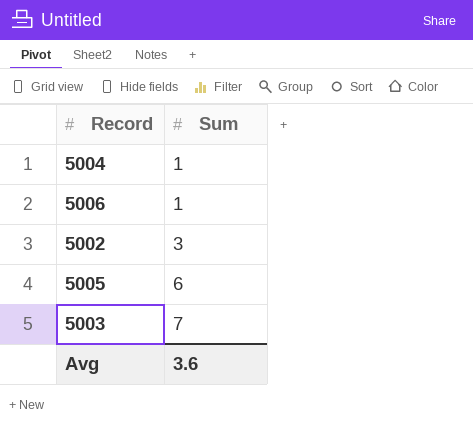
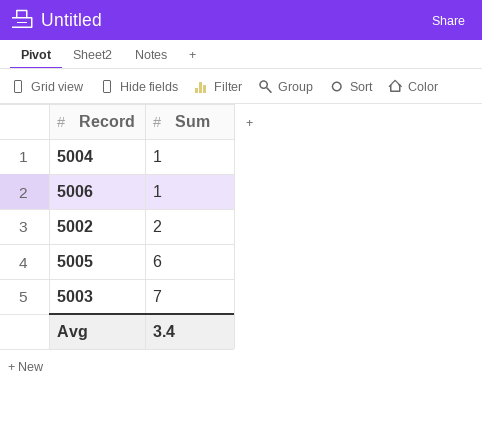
5002 | Sum: 3 -> 2
Avg | Sum: 3.6 -> 3.4

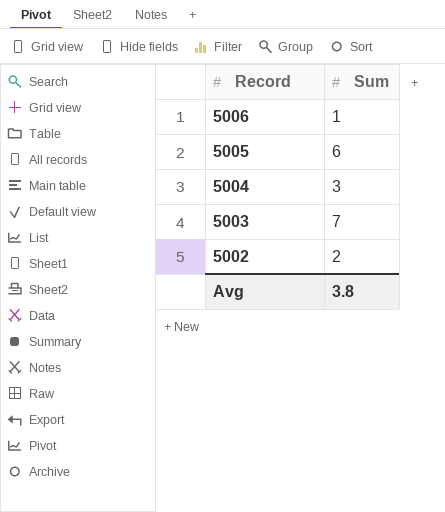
row order: Sum ascending -> Record descending
5004 | Sum: 1 -> 3
Avg | Sum: 3.4 -> 3.8

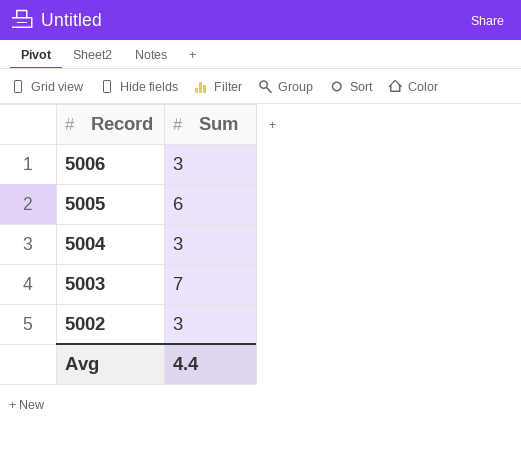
5006 | Sum: 1 -> 3
5002 | Sum: 2 -> 3
Avg | Sum: 3.8 -> 4.4

